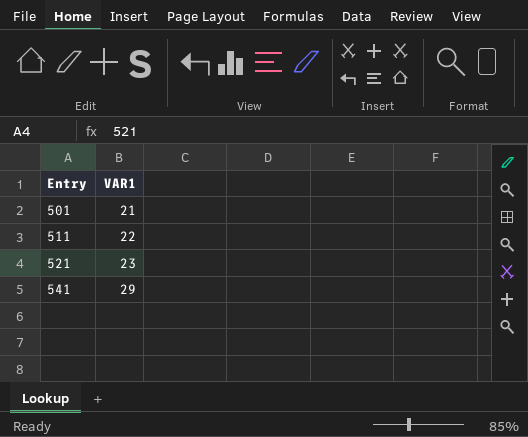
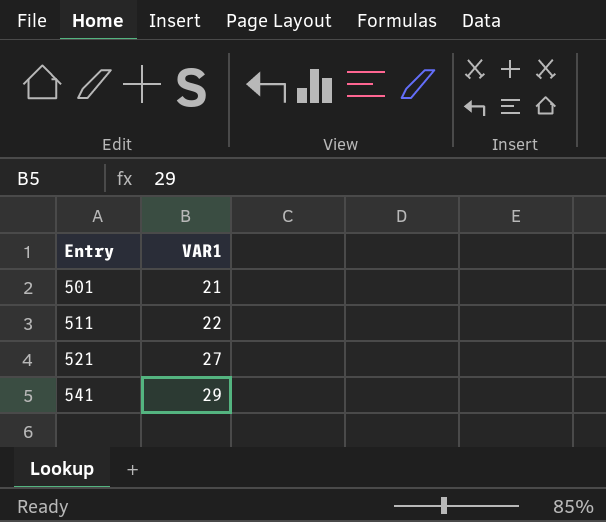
521 | VAR1: 23 -> 27

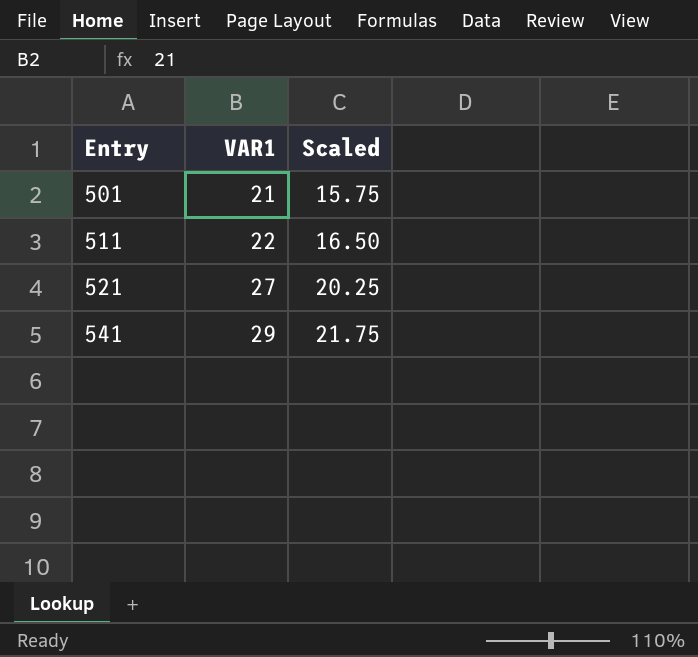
column Scaled | formula: none -> [VAR1] * 0.75

